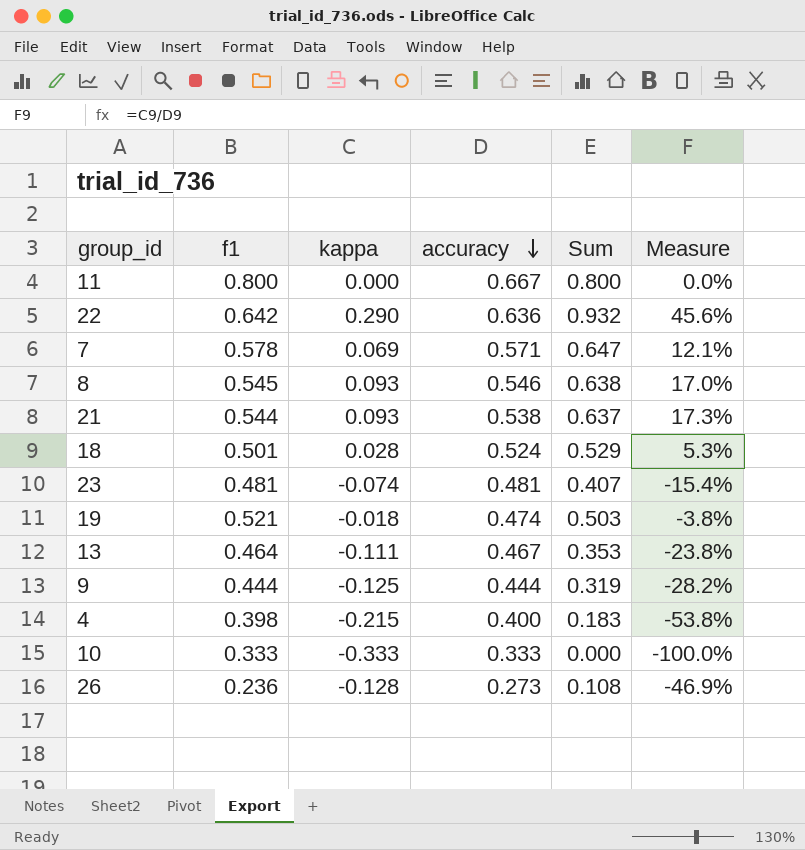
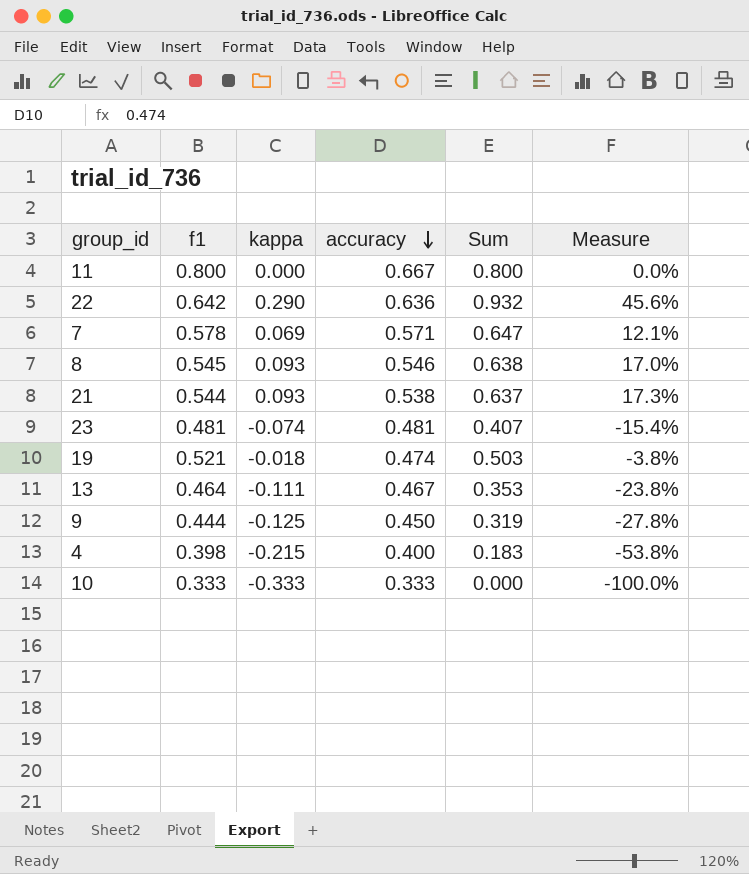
row 18: 0.501 | 0.028 | 0.524 | 0.529 | 5.3% -> none
row 26: 0.236 | -0.128 | 0.273 | 0.108 | -46.9% -> none
9 | accuracy: 0.444 -> 0.450
9 | Measure: -28.2% -> -27.8%

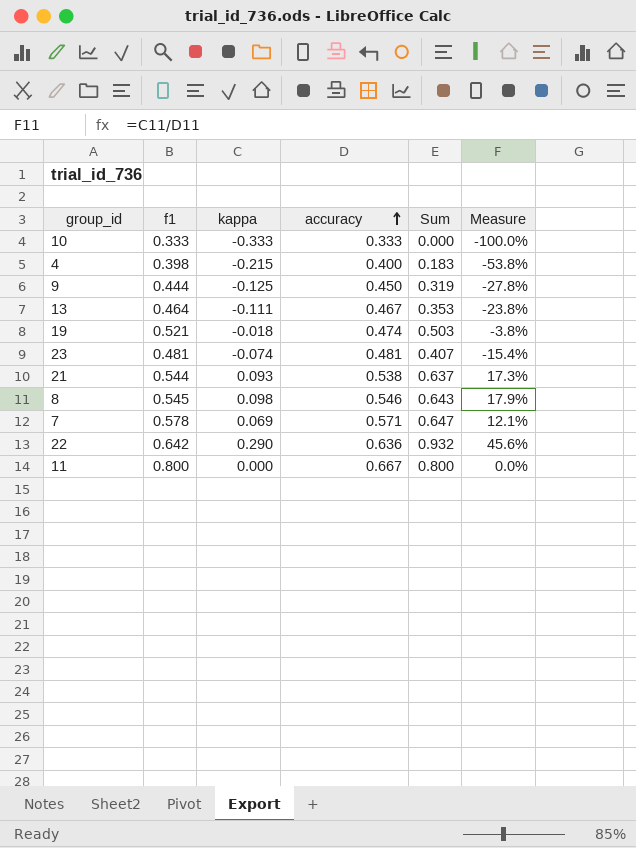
row order: accuracy descending -> accuracy ascending
8 | kappa: 0.093 -> 0.098
8 | Sum: 0.638 -> 0.643
8 | Measure: 17.0% -> 17.9%

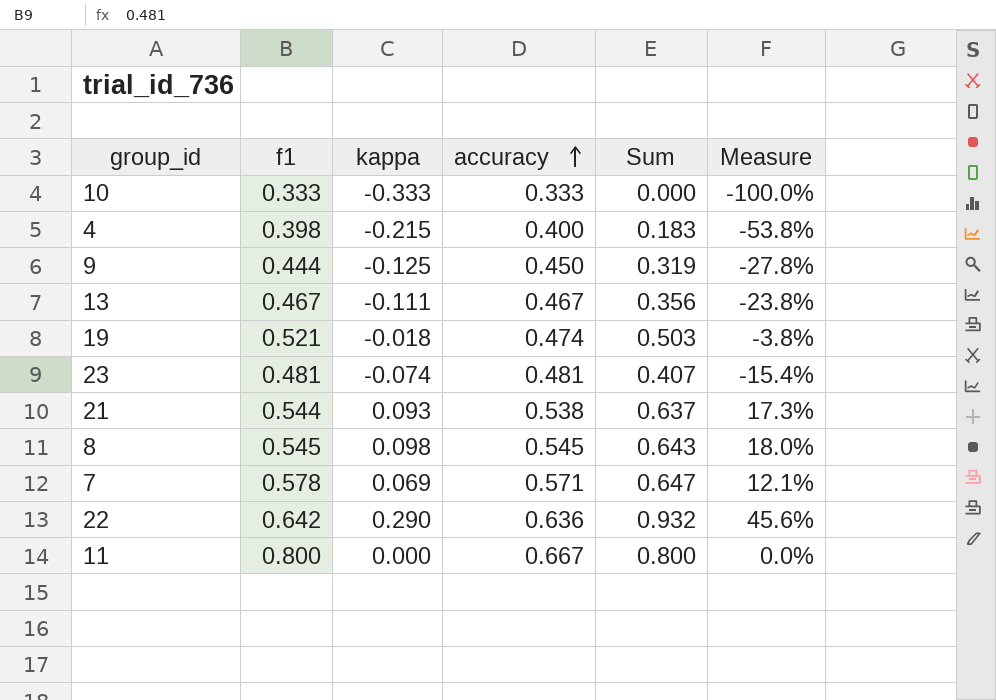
13 | f1: 0.464 -> 0.467
13 | Sum: 0.353 -> 0.356
8 | accuracy: 0.546 -> 0.545
8 | Measure: 17.9% -> 18.0%

